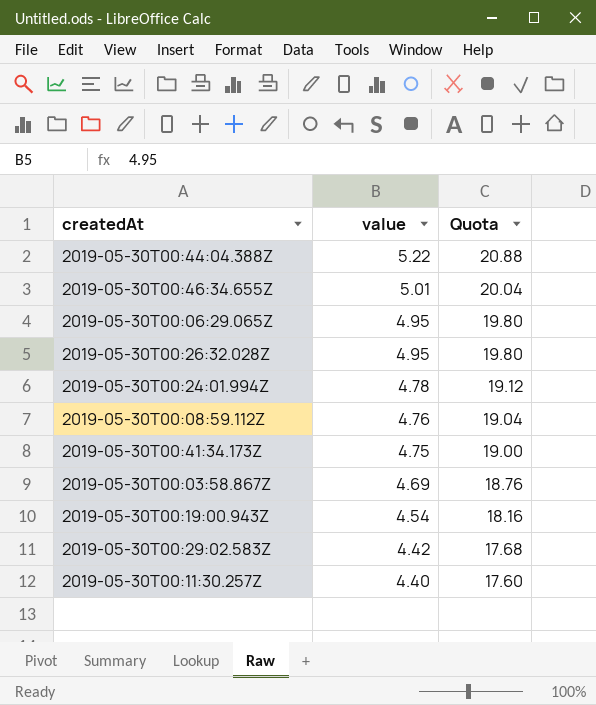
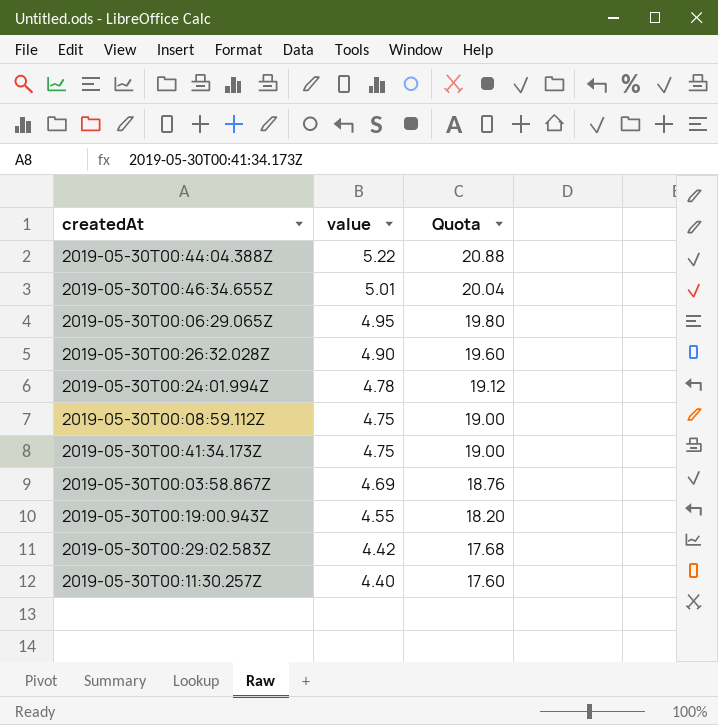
2019-05-30T00:26:32.028Z | value: 4.95 -> 4.90
2019-05-30T00:26:32.028Z | Quota: 19.80 -> 19.60
2019-05-30T00:08:59.112Z | value: 4.76 -> 4.75
2019-05-30T00:08:59.112Z | Quota: 19.04 -> 19.00
2019-05-30T00:19:00.943Z | value: 4.54 -> 4.55
2019-05-30T00:19:00.943Z | Quota: 18.16 -> 18.20

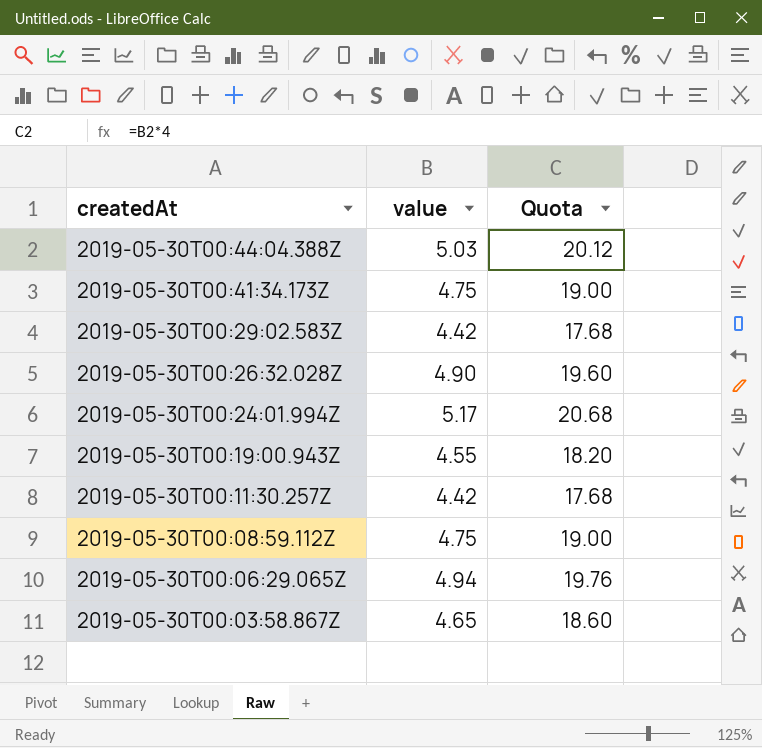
row order: value descending -> createdAt descending
row 2019-05-30T00:46:34.655Z: 5.01 | 20.04 -> none
2019-05-30T00:44:04.388Z | value: 5.22 -> 5.03
2019-05-30T00:44:04.388Z | Quota: 20.88 -> 20.12
2019-05-30T00:24:01.994Z | value: 4.78 -> 5.17
2019-05-30T00:24:01.994Z | Quota: 19.12 -> 20.68
2019-05-30T00:11:30.257Z | value: 4.40 -> 4.42
2019-05-30T00:11:30.257Z | Quota: 17.60 -> 17.68
2019-05-30T00:06:29.065Z | value: 4.95 -> 4.94
2019-05-30T00:06:29.065Z | Quota: 19.80 -> 19.76
2019-05-30T00:03:58.867Z | value: 4.69 -> 4.65
2019-05-30T00:03:58.867Z | Quota: 18.76 -> 18.60

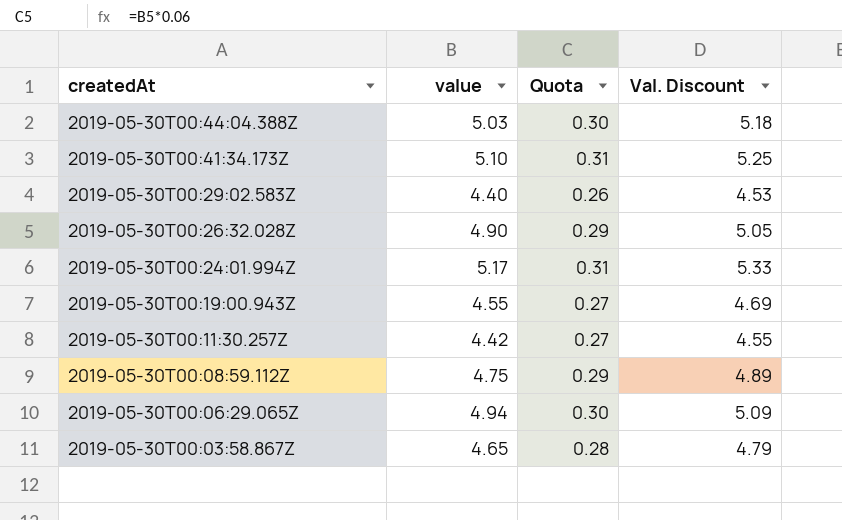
column Quota | formula: [value] * 4 -> [value] * 0.06
column Val. Discount | formula: none -> [value] * 1.03
2019-05-30T00:41:34.173Z | value: 4.75 -> 5.10
2019-05-30T00:29:02.583Z | value: 4.42 -> 4.40

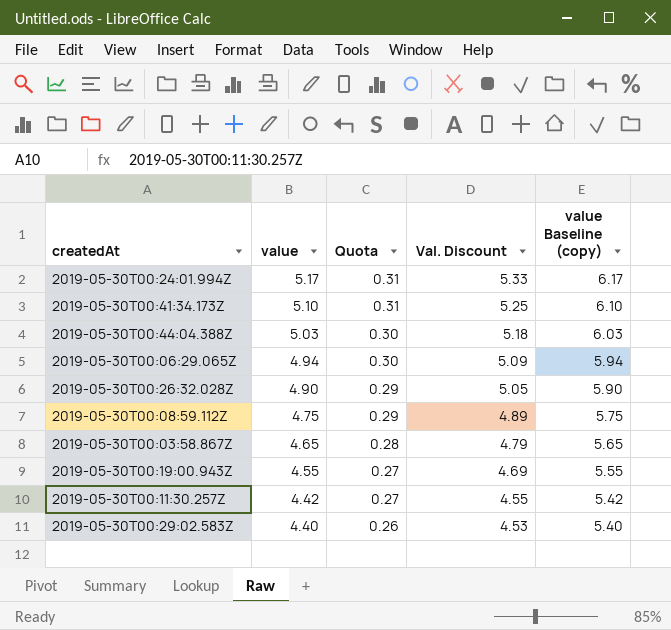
row order: createdAt descending -> value descending
column value Baseline (copy) | formula: none -> [value] + 1

